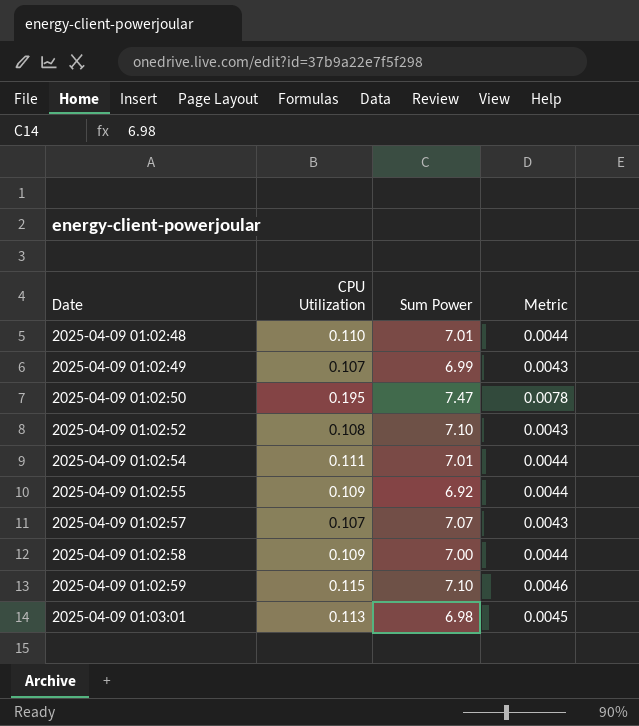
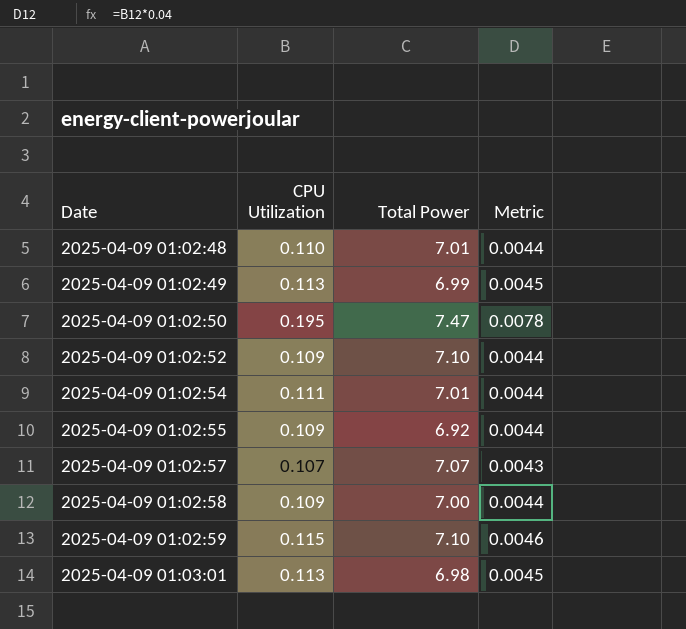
column name: Sum Power -> Total Power
2025-04-09 01:02:49 | CPU Utilization: 0.107 -> 0.113
2025-04-09 01:02:49 | Metric: 0.0043 -> 0.0045
2025-04-09 01:02:52 | CPU Utilization: 0.108 -> 0.109
2025-04-09 01:02:52 | Metric: 0.0043 -> 0.0044

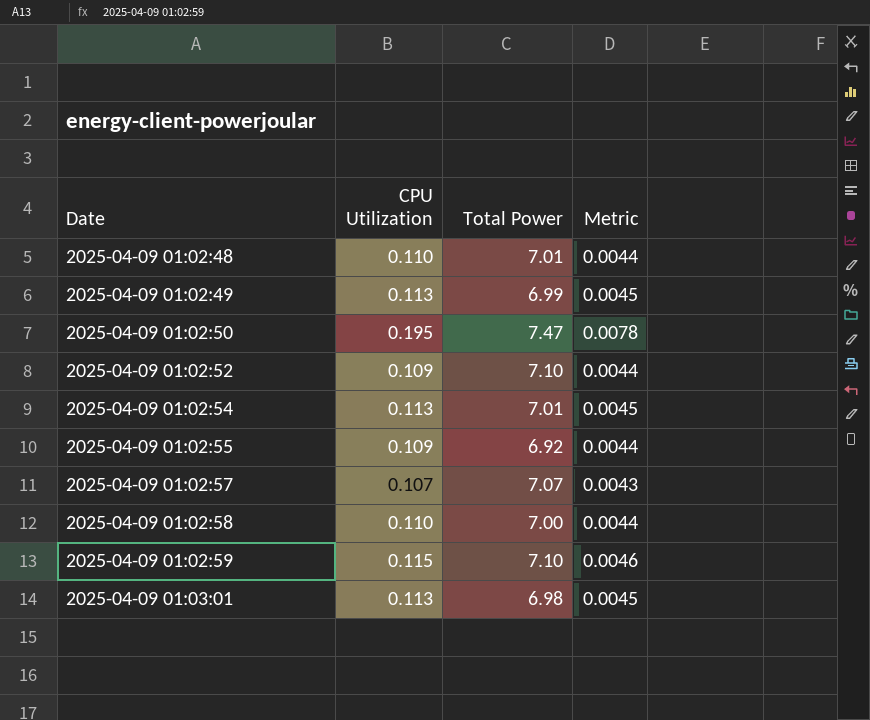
2025-04-09 01:02:54 | CPU Utilization: 0.111 -> 0.113
2025-04-09 01:02:54 | Metric: 0.0044 -> 0.0045
2025-04-09 01:02:58 | CPU Utilization: 0.109 -> 0.110

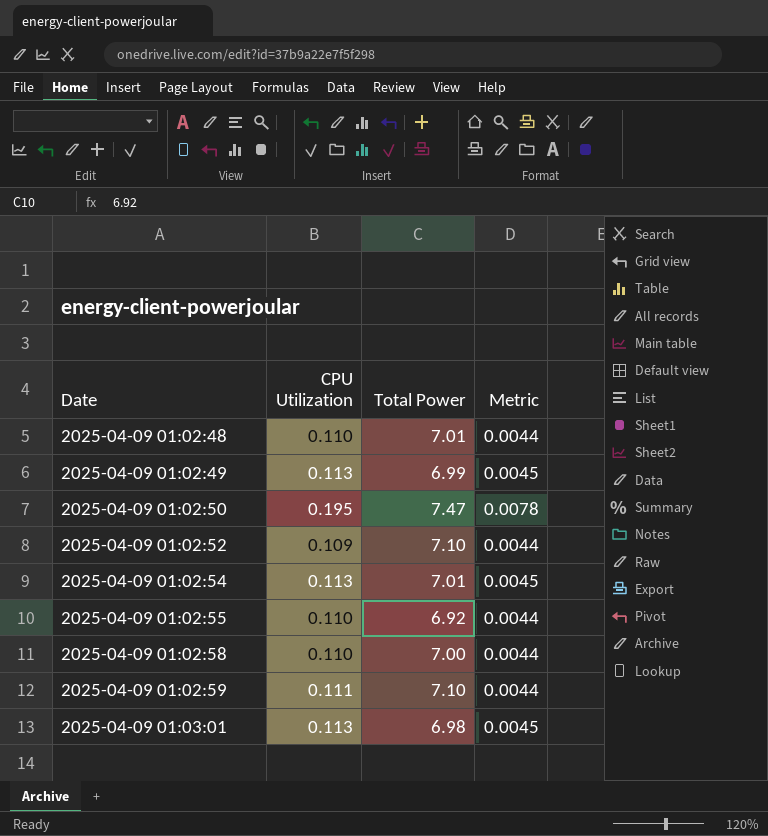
row 2025-04-09 01:02:57: 0.107 | 7.07 | 0.0043 -> none
2025-04-09 01:02:55 | CPU Utilization: 0.109 -> 0.110
2025-04-09 01:02:59 | CPU Utilization: 0.115 -> 0.111
2025-04-09 01:02:59 | Metric: 0.0046 -> 0.0044

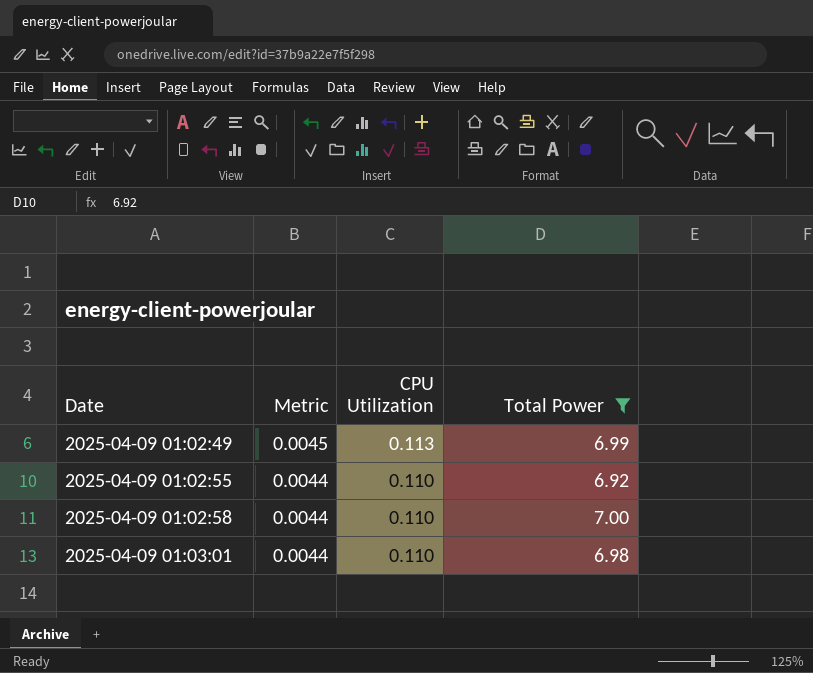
filter: none -> Total Power <= 7.00
column Metric | position: 4 -> 2
2025-04-09 01:03:01 | Metric: 0.0045 -> 0.0044
2025-04-09 01:03:01 | CPU Utilization: 0.113 -> 0.110

